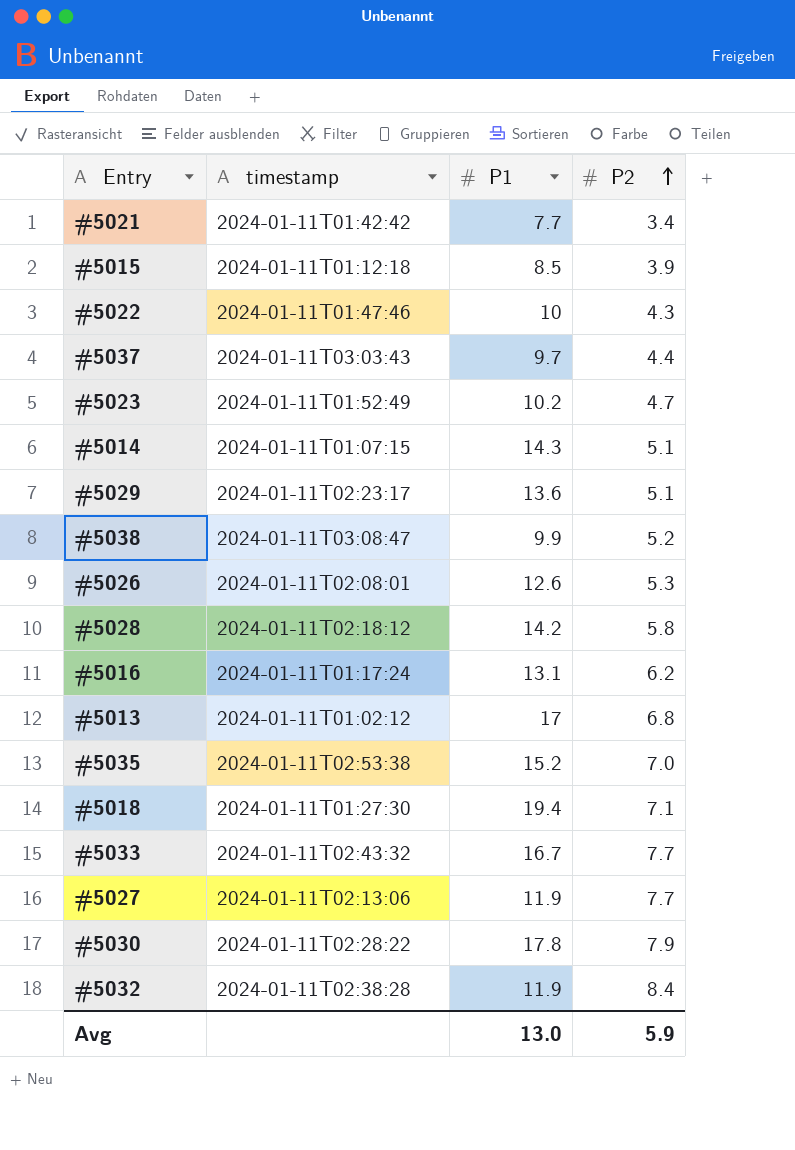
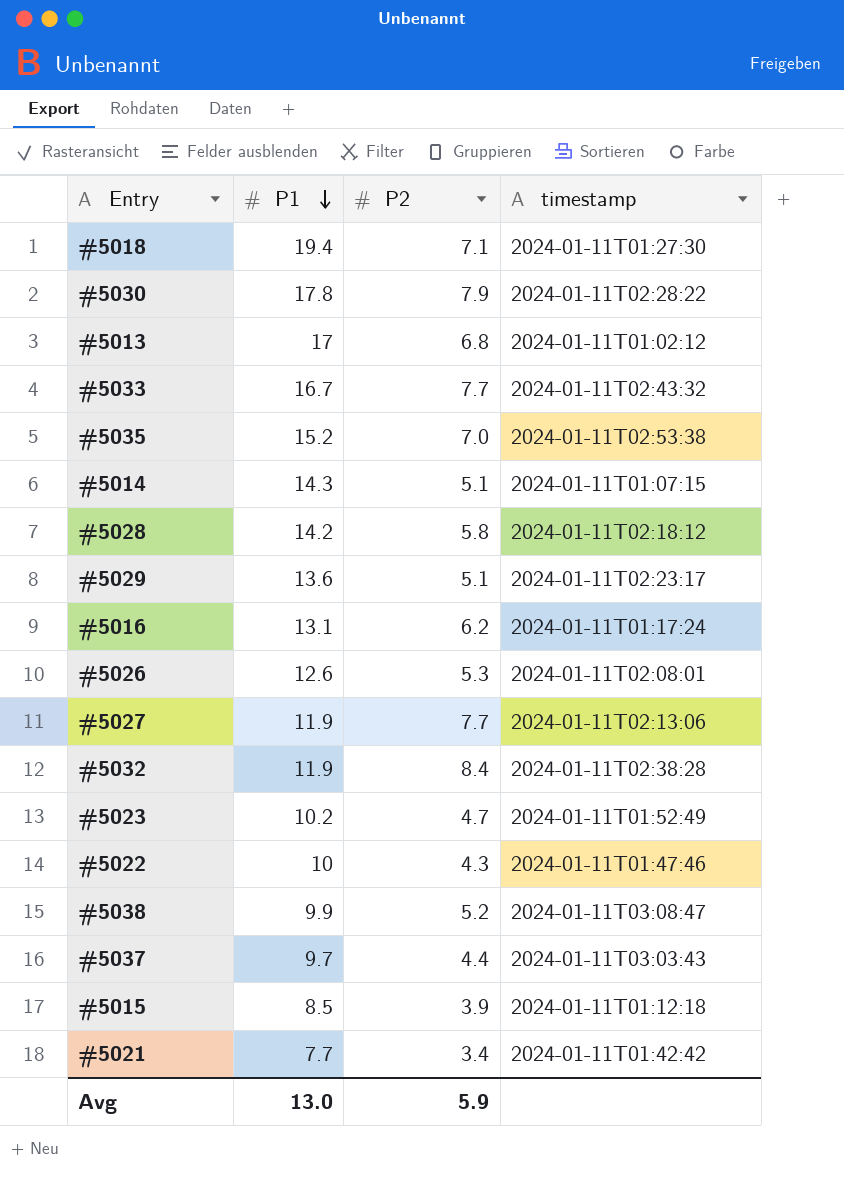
row order: P2 ascending -> P1 descending
column timestamp | position: 2 -> 4

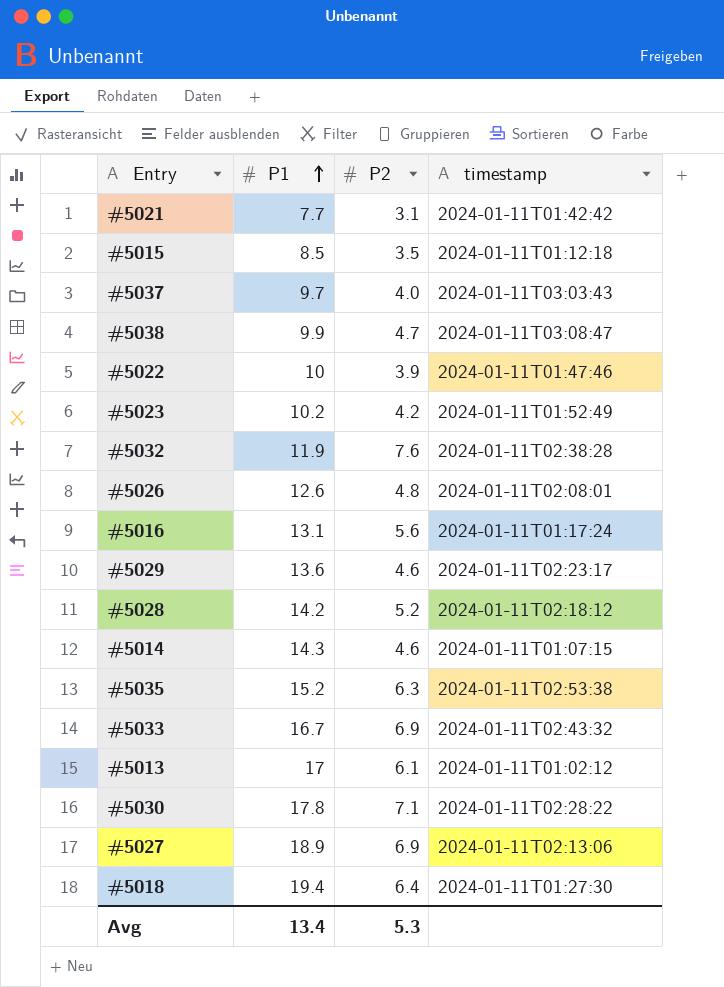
row order: P1 descending -> P1 ascending
#5021 | P2: 3.4 -> 3.1
#5015 | P2: 3.9 -> 3.5
#5037 | P2: 4.4 -> 4.0
#5038 | P2: 5.2 -> 4.7
#5022 | P2: 4.3 -> 3.9
#5023 | P2: 4.7 -> 4.2
#5032 | P2: 8.4 -> 7.6
#5026 | P2: 5.3 -> 4.8
#5016 | P2: 6.2 -> 5.6
#5029 | P2: 5.1 -> 4.6
#5028 | P2: 5.8 -> 5.2
#5014 | P2: 5.1 -> 4.6
#5035 | P2: 7.0 -> 6.3
#5033 | P2: 7.7 -> 6.9
#5013 | P2: 6.8 -> 6.1
#5030 | P2: 7.9 -> 7.1
#5027 | P1: 11.9 -> 18.9
#5027 | P2: 7.7 -> 6.9
#5018 | P2: 7.1 -> 6.4
Avg | P1: 13.0 -> 13.4
Avg | P2: 5.9 -> 5.3

